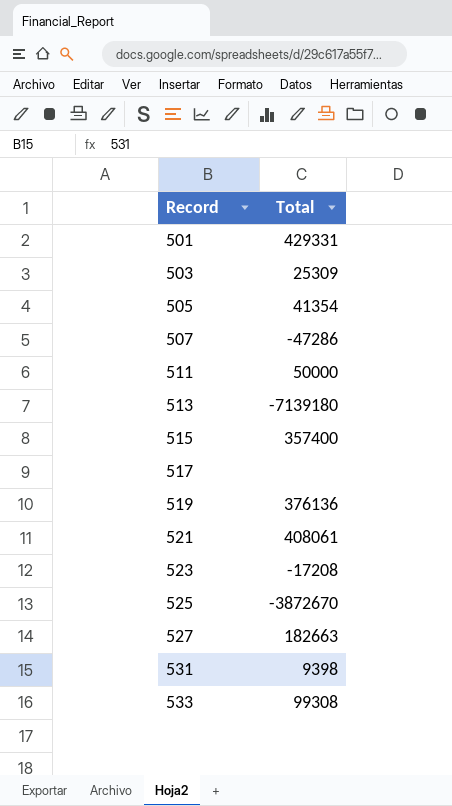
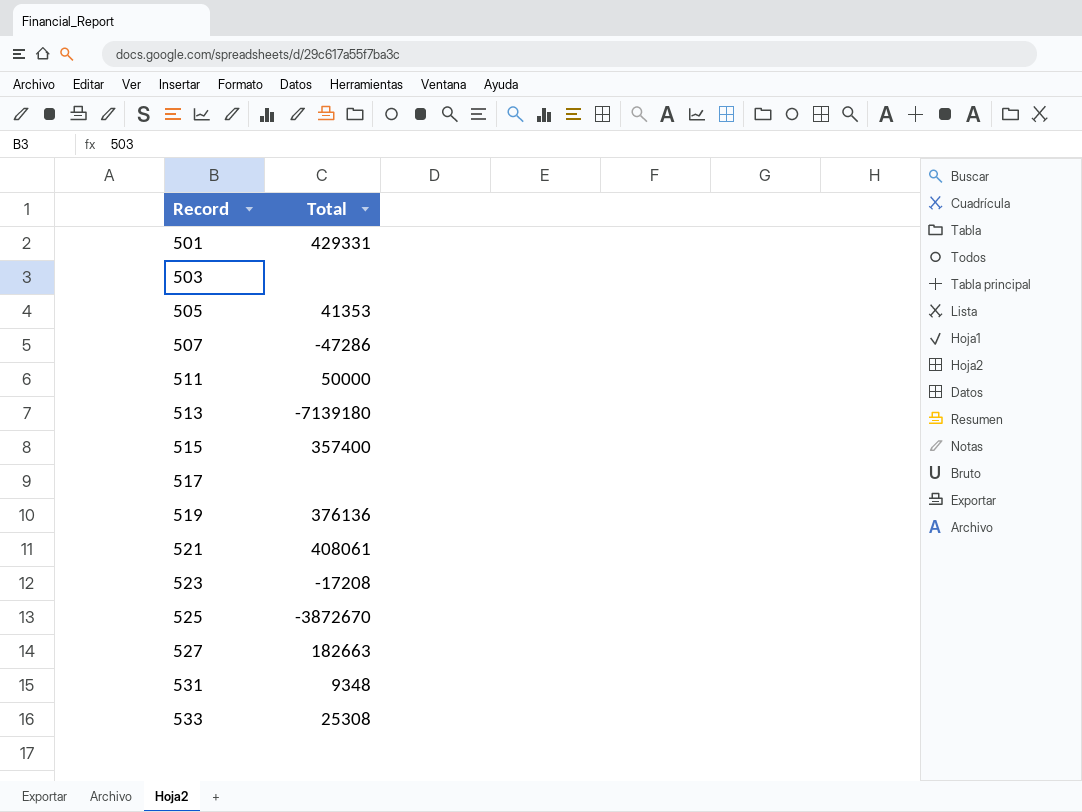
503 | Total: 25309 -> none
505 | Total: 41354 -> 41353
531 | Total: 9398 -> 9348
533 | Total: 99308 -> 25308

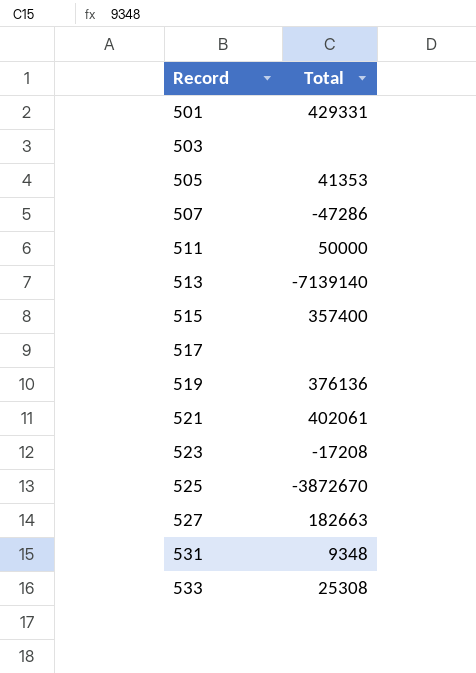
513 | Total: -7139180 -> -7139140
521 | Total: 408061 -> 402061

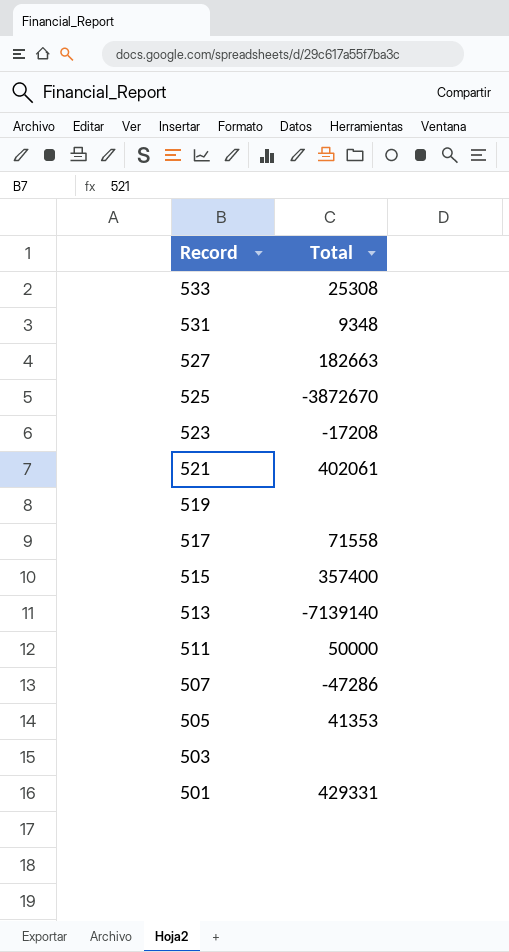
row order: Record ascending -> Record descending
519 | Total: 376136 -> none
517 | Total: none -> 71558

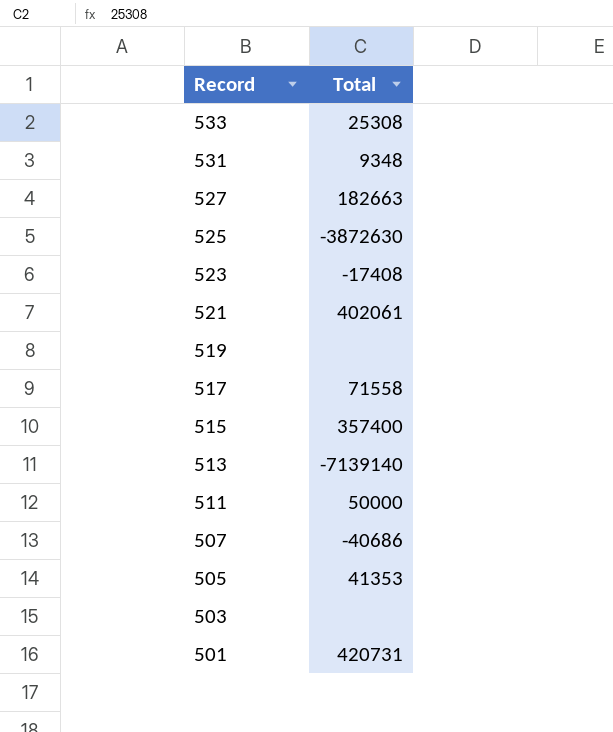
525 | Total: -3872670 -> -3872630
523 | Total: -17208 -> -17408
507 | Total: -47286 -> -40686
501 | Total: 429331 -> 420731

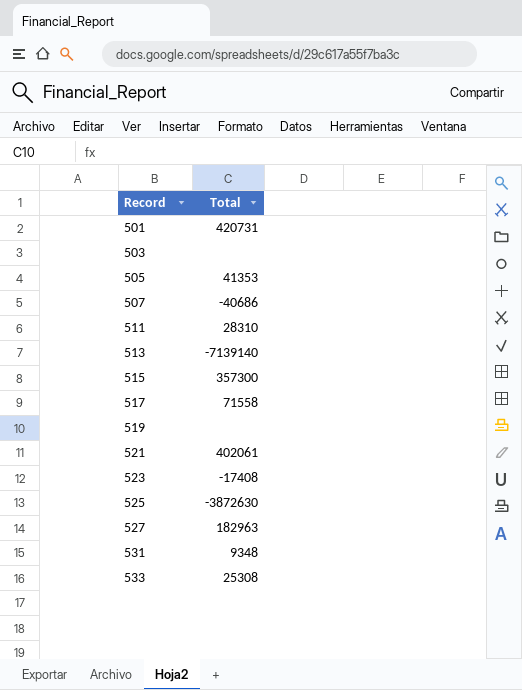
row order: Record descending -> Record ascending
511 | Total: 50000 -> 28310
515 | Total: 357400 -> 357300
527 | Total: 182663 -> 182963

